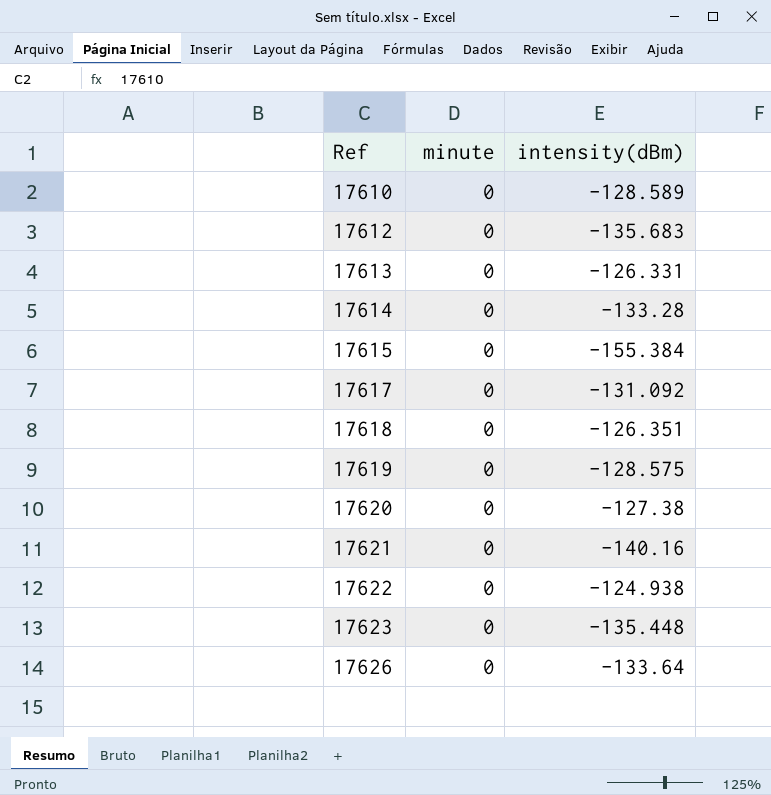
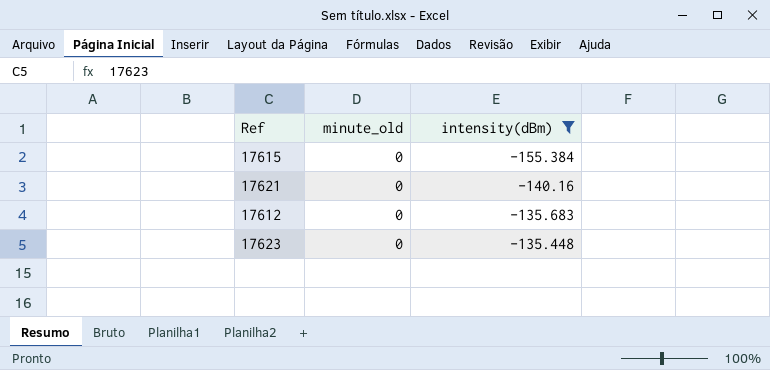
filter: none -> intensity(dBm) <= -135.448
row order: Ref ascending -> intensity(dBm) ascending
column name: minute -> minute_old

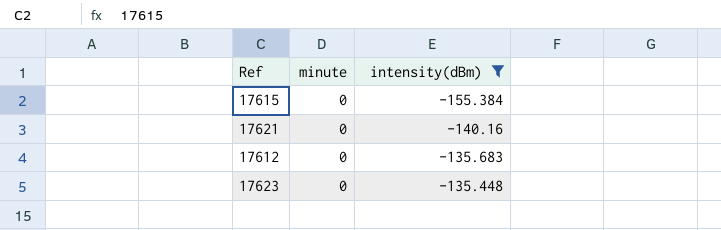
column name: minute_old -> minute

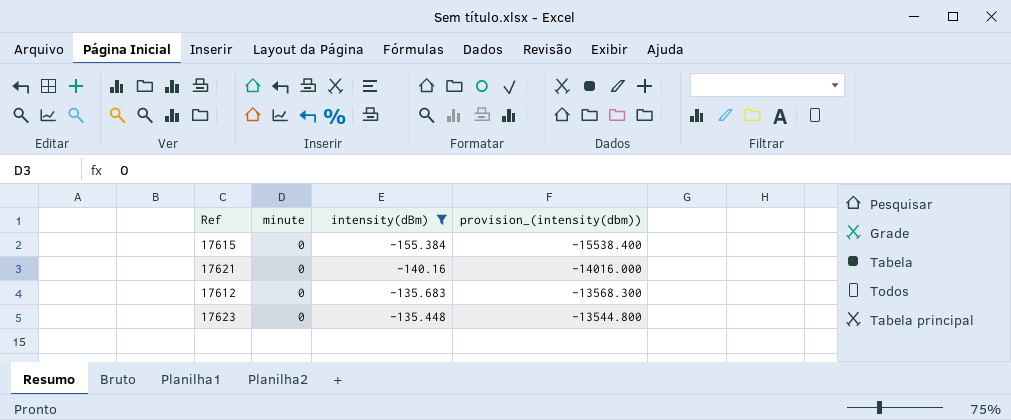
column provision_(intensity(dbm)) | formula: none -> [intensity(dBm)] * 100

